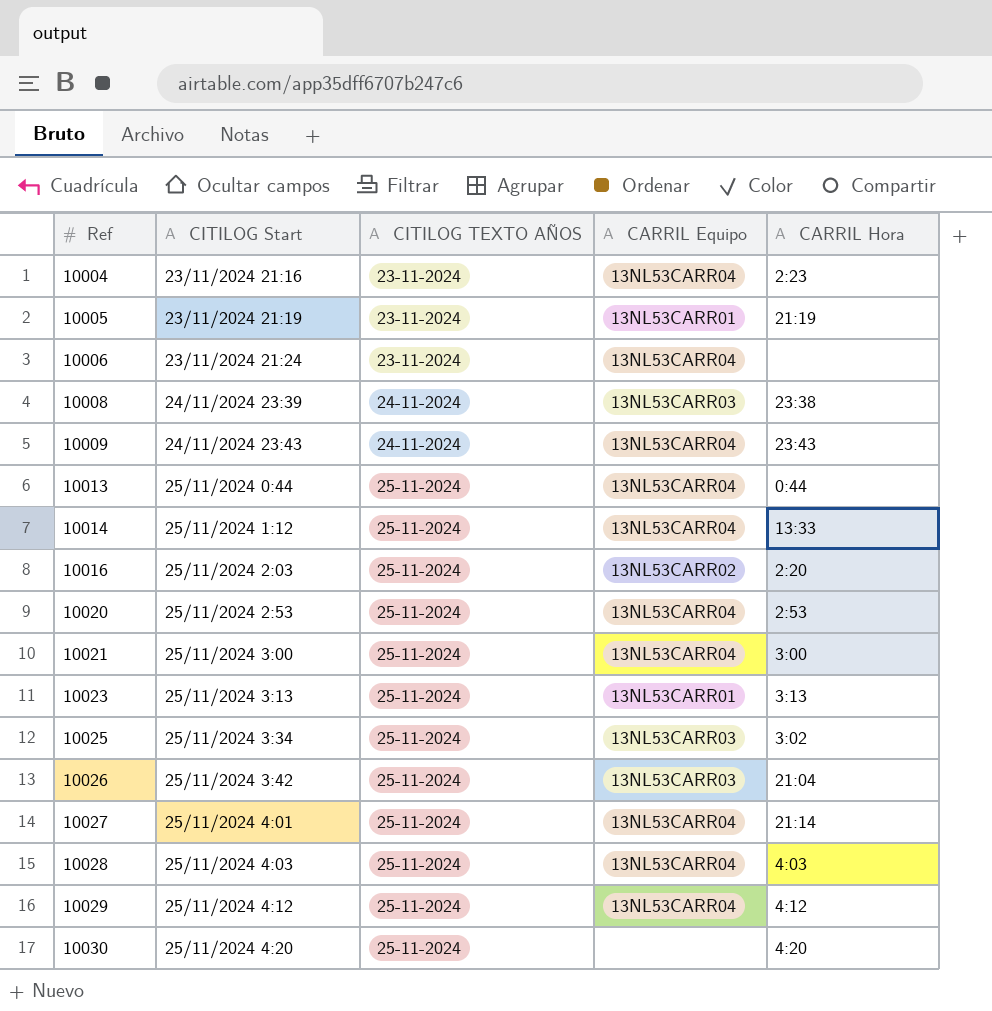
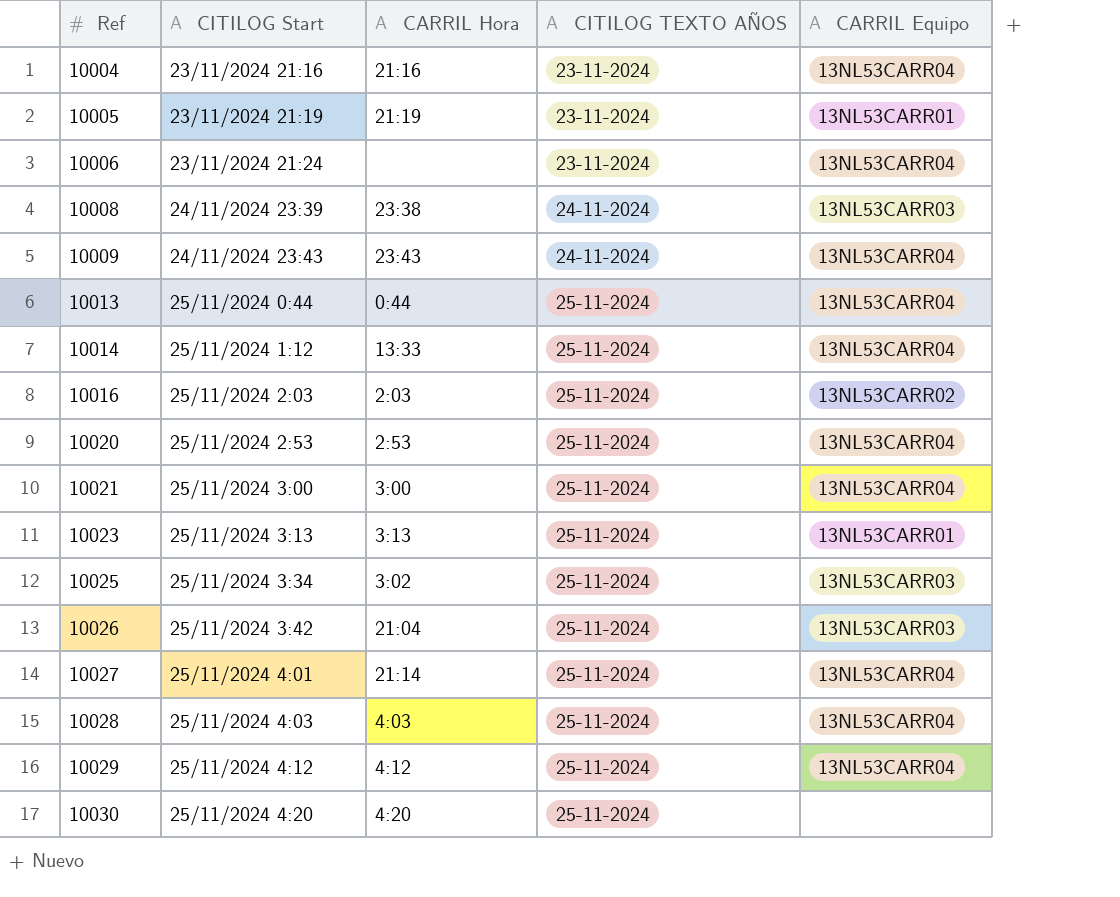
column CARRIL Hora | position: 5 -> 3
10004 | CARRIL Hora: 2:23 -> 21:16
10016 | CARRIL Hora: 2:20 -> 2:03

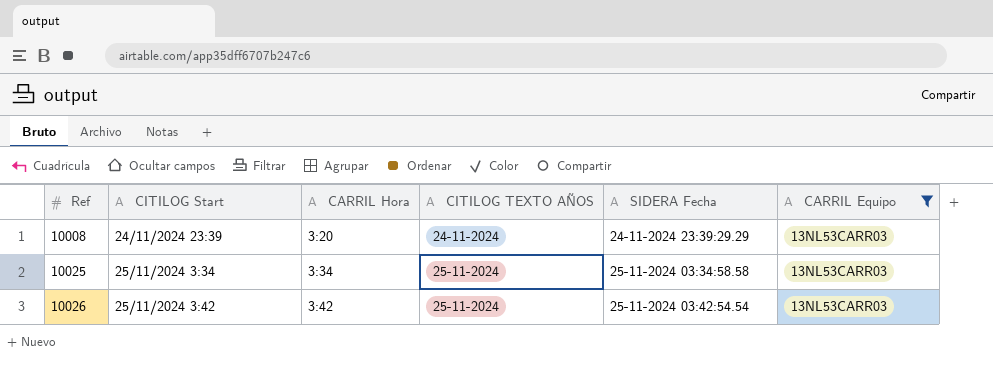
filter: none -> CARRIL Equipo = 13NL53CARR03
column SIDERA Fecha | position: none -> 5
10008 | CARRIL Hora: 23:38 -> 3:20
10025 | CARRIL Hora: 3:02 -> 3:34
10026 | CARRIL Hora: 21:04 -> 3:42

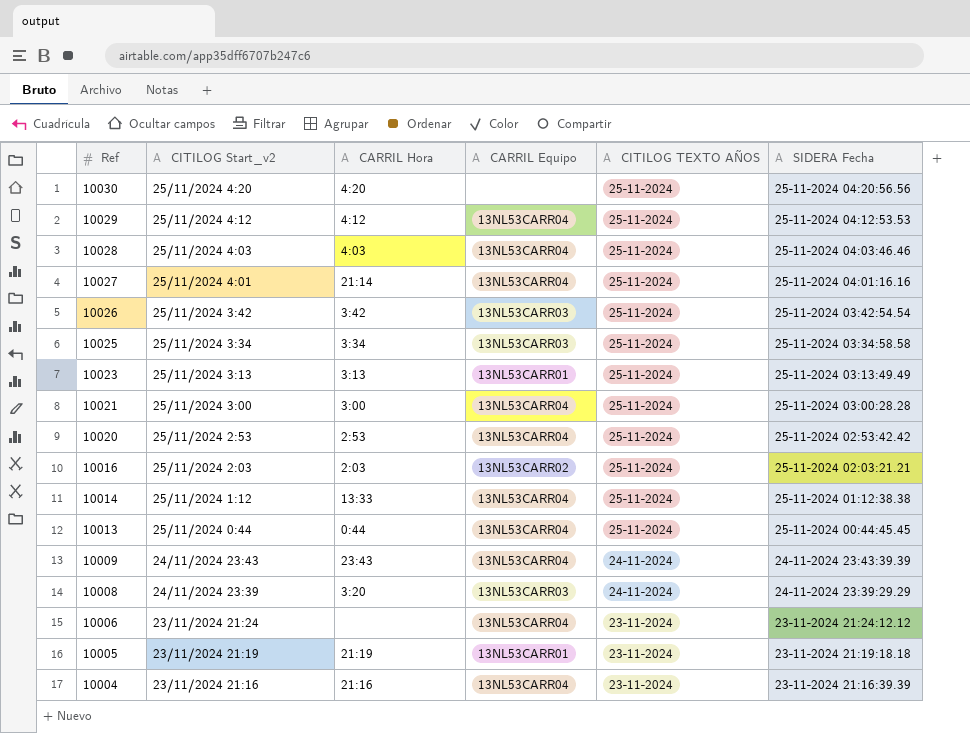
filter: CARRIL Equipo = 13NL53CARR03 -> none
row order: Ref ascending -> Ref descending
column name: CITILOG Start -> CITILOG Start_v2
column CARRIL Equipo | position: 6 -> 4

